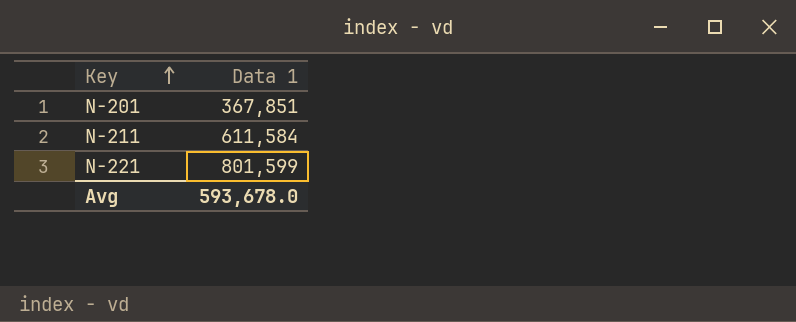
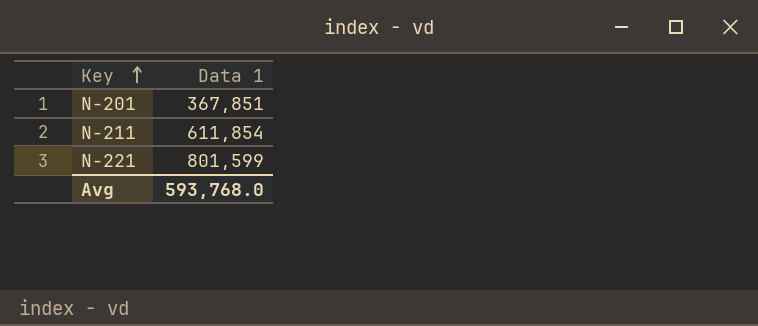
N-211 | Data 1: 611,584 -> 611,854
Avg | Data 1: 593,678.0 -> 593,768.0

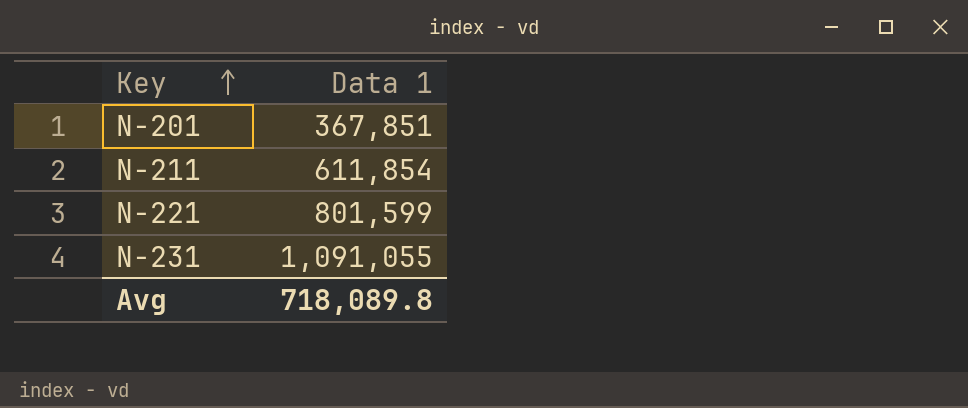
row N-231: none -> 1,091,055
Avg | Data 1: 593,768.0 -> 718,089.8

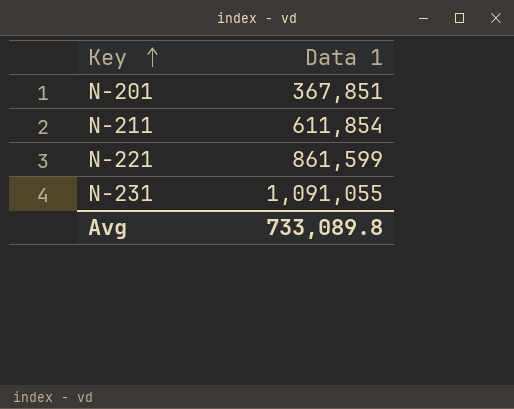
N-221 | Data 1: 801,599 -> 861,599
Avg | Data 1: 718,089.8 -> 733,089.8

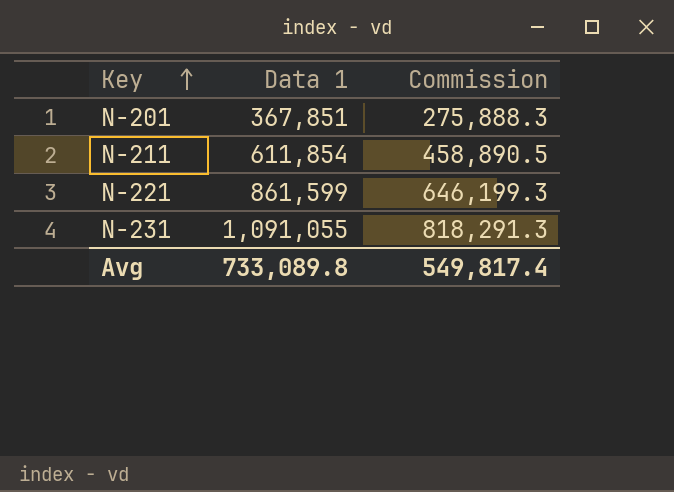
column Commission | formula: none -> [Data 1] * 0.75

